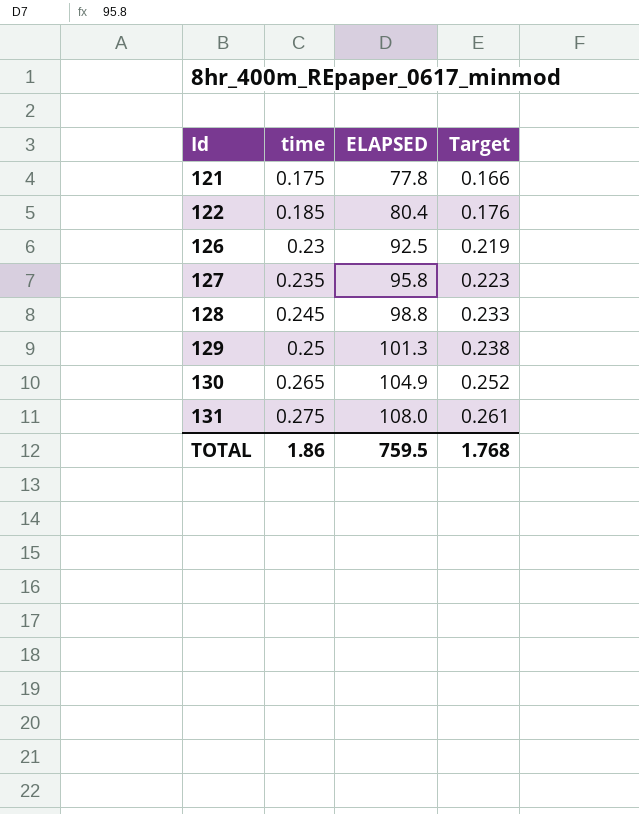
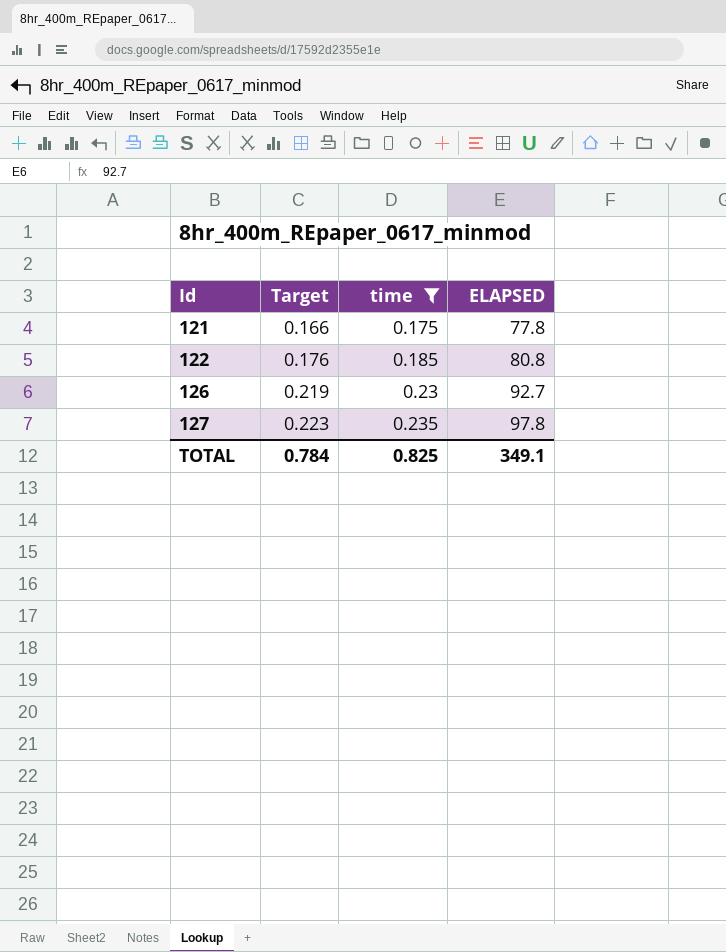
filter: none -> time <= 0.235
column Target | position: 4 -> 2
122 | ELAPSED: 80.4 -> 80.8
126 | ELAPSED: 92.5 -> 92.7
127 | ELAPSED: 95.8 -> 97.8
TOTAL | Target: 1.768 -> 0.784
TOTAL | time: 1.86 -> 0.825
TOTAL | ELAPSED: 759.5 -> 349.1

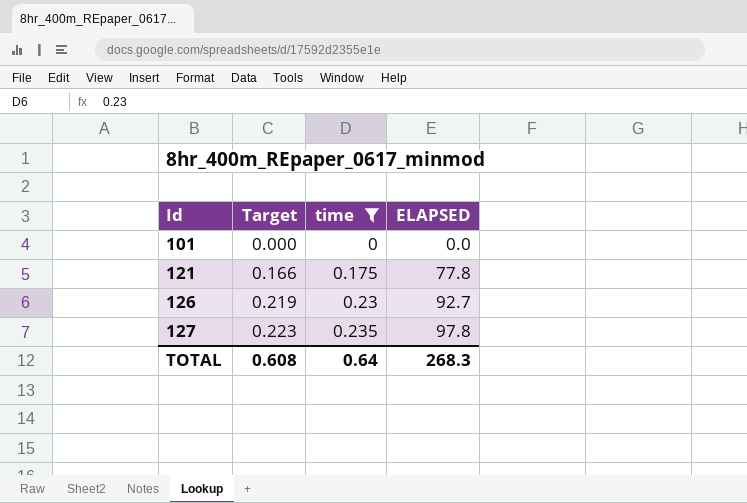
row 122: 0.176 | 0.185 | 80.8 -> none
row 101: none -> 0.000 | 0 | 0.0
TOTAL | Target: 0.784 -> 0.608
TOTAL | time: 0.825 -> 0.64
TOTAL | ELAPSED: 349.1 -> 268.3

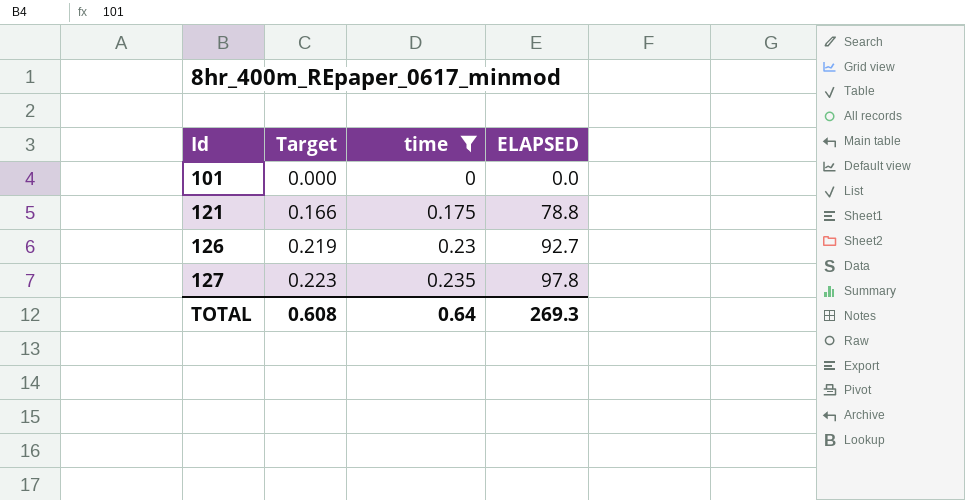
121 | ELAPSED: 77.8 -> 78.8
TOTAL | ELAPSED: 268.3 -> 269.3

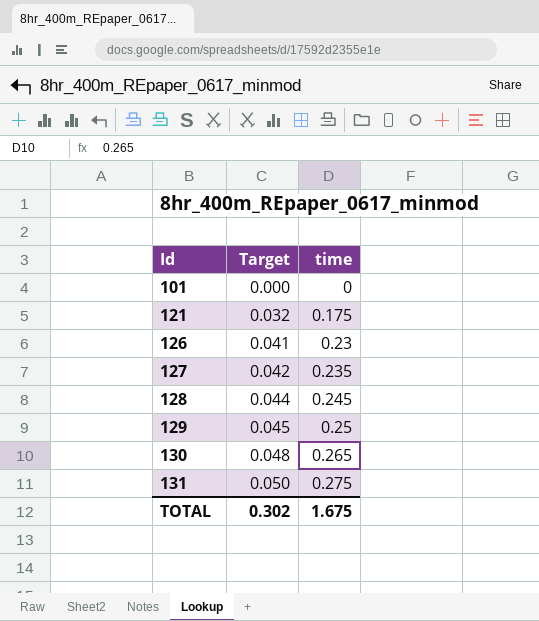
filter: time <= 0.235 -> none
column ELAPSED | position: 4 -> none
column Target | formula: [time] * 0.95 -> [time] * 0.18
TOTAL | Target: 0.608 -> 0.302
TOTAL | time: 0.64 -> 1.675

